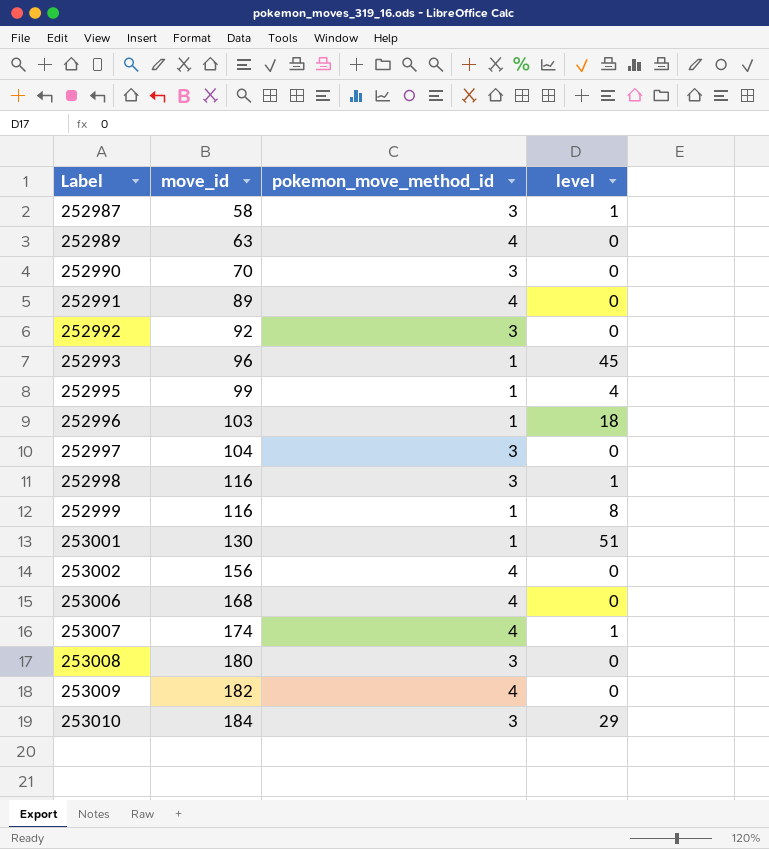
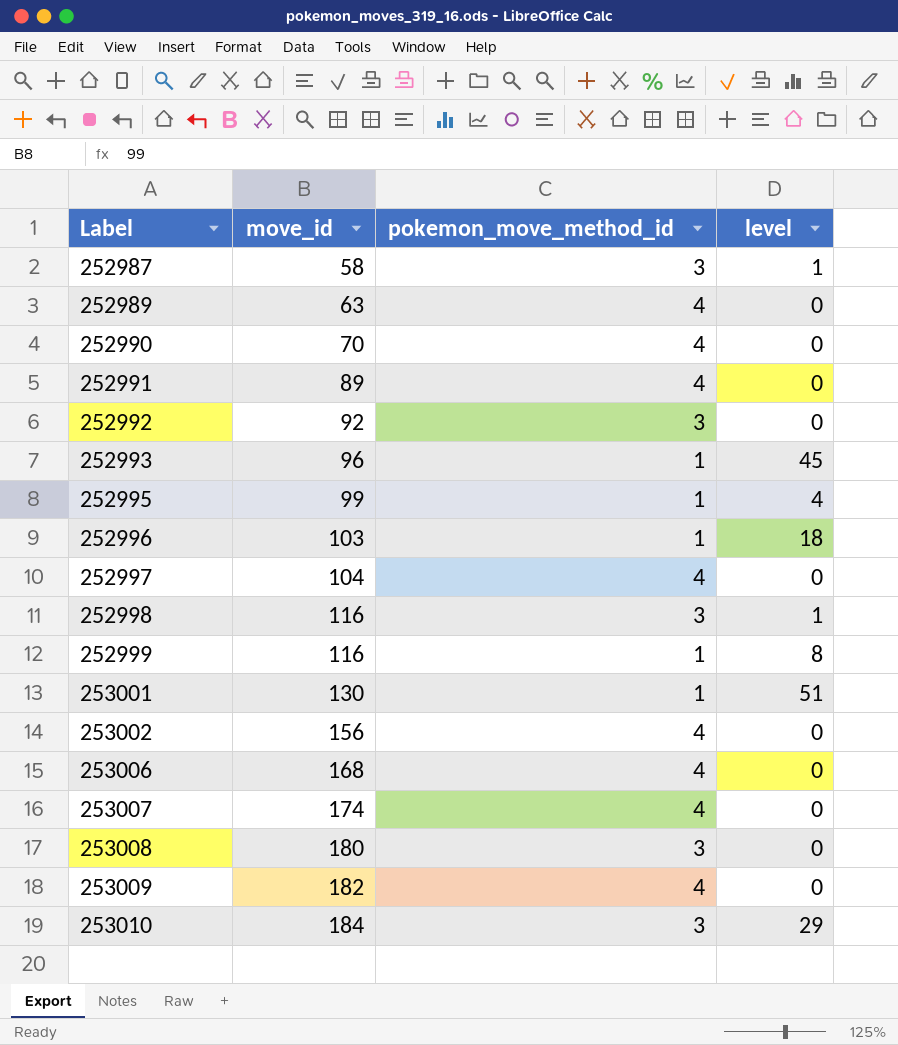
252990 | pokemon_move_method_id: 3 -> 4
252997 | pokemon_move_method_id: 3 -> 4
253007 | level: 1 -> 0

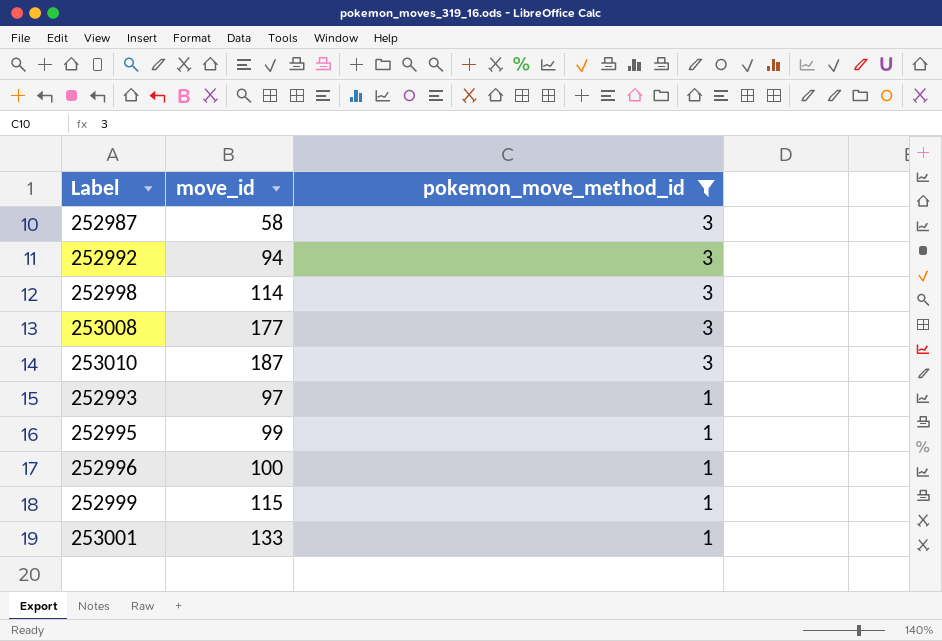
filter: none -> pokemon_move_method_id != 4
row order: Label ascending -> pokemon_move_method_id descending
column level | position: 4 -> none
252992 | move_id: 92 -> 94
252998 | move_id: 116 -> 114
253008 | move_id: 180 -> 177
253010 | move_id: 184 -> 187
252993 | move_id: 96 -> 97
252996 | move_id: 103 -> 100
252999 | move_id: 116 -> 115
253001 | move_id: 130 -> 133

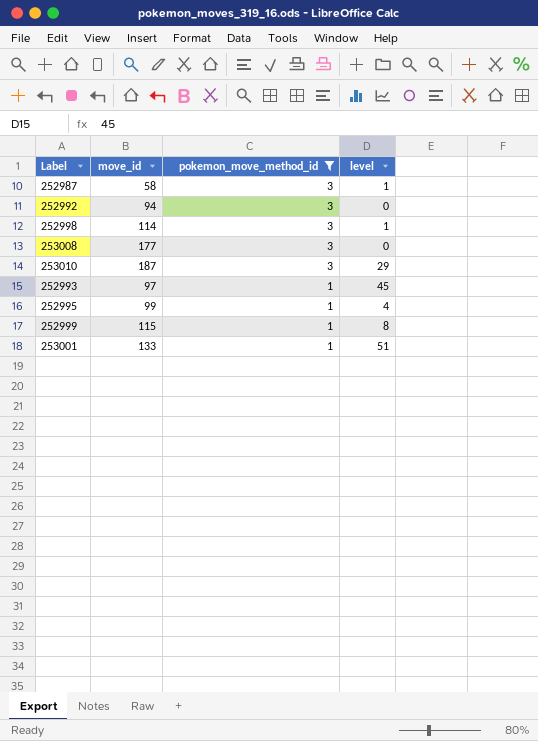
column level | position: none -> 4
row 252996: 100 | 1 -> none

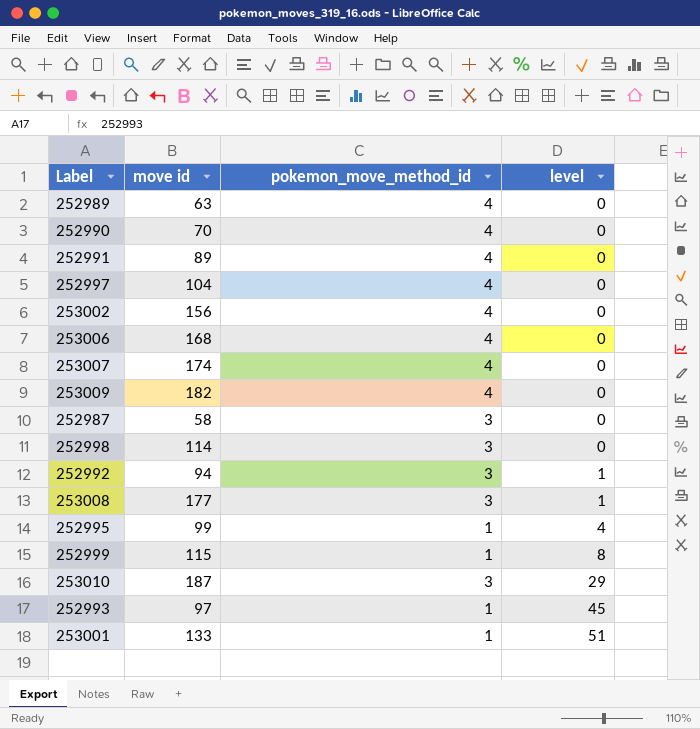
filter: pokemon_move_method_id != 4 -> none
row order: pokemon_move_method_id descending -> level ascending
column name: move_id -> move id
252987 | level: 1 -> 0
252998 | level: 1 -> 0
252992 | level: 0 -> 1
253008 | level: 0 -> 1

